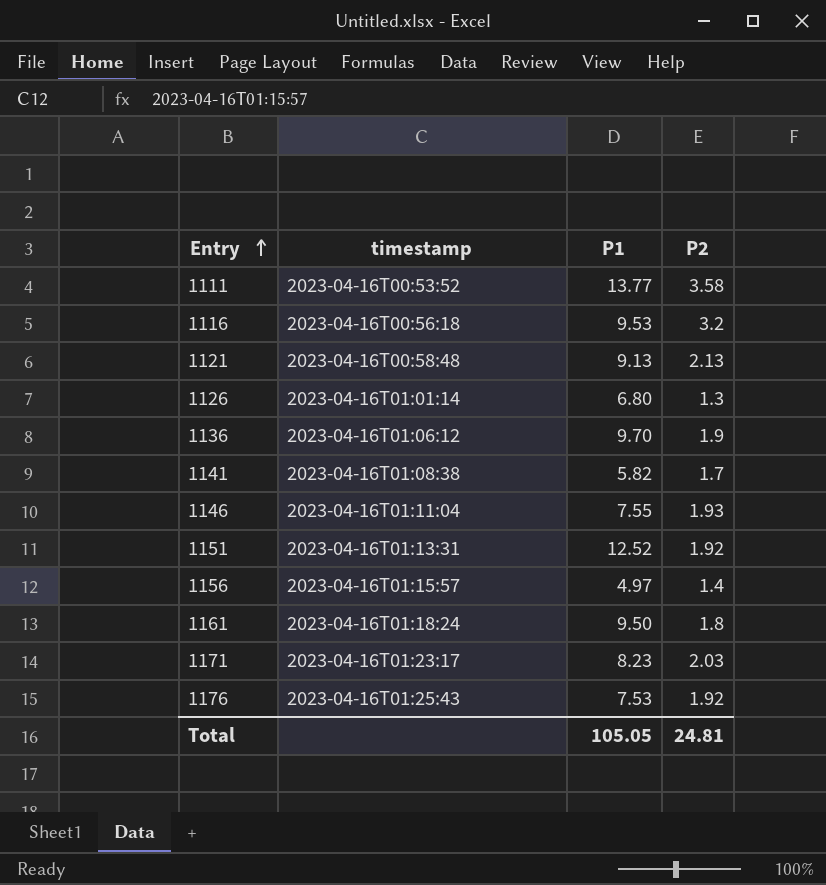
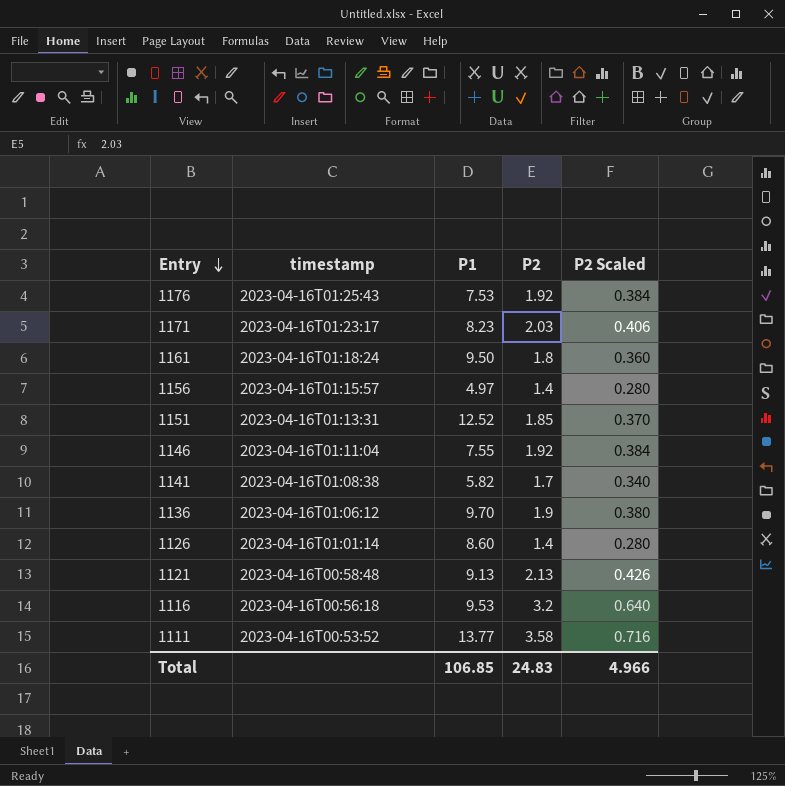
row order: Entry ascending -> Entry descending
column P2 Scaled | formula: none -> [P2] * 0.2
1151 | P2: 1.92 -> 1.85
1146 | P2: 1.93 -> 1.92
1126 | P1: 6.80 -> 8.60
1126 | P2: 1.3 -> 1.4
Total | P1: 105.05 -> 106.85
Total | P2: 24.81 -> 24.83

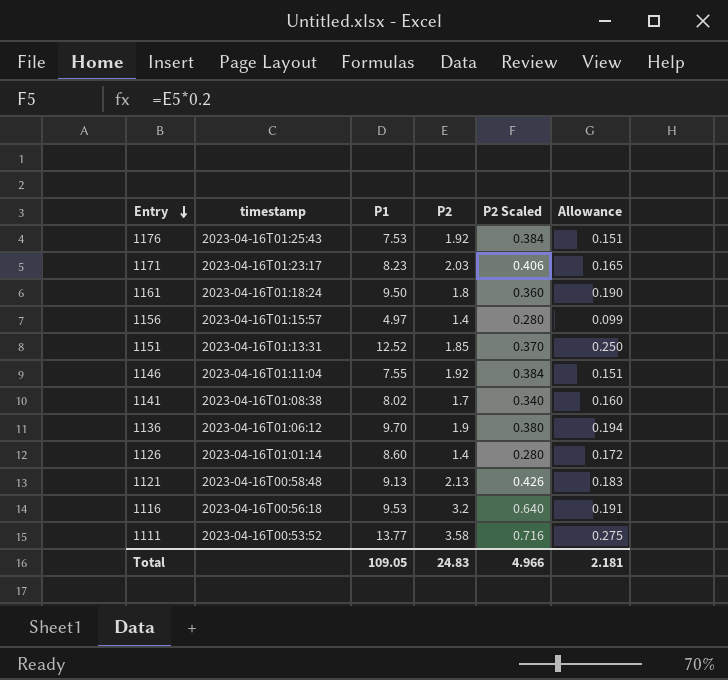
column Allowance | formula: none -> [P1] * 0.02
1141 | P1: 5.82 -> 8.02
Total | P1: 106.85 -> 109.05

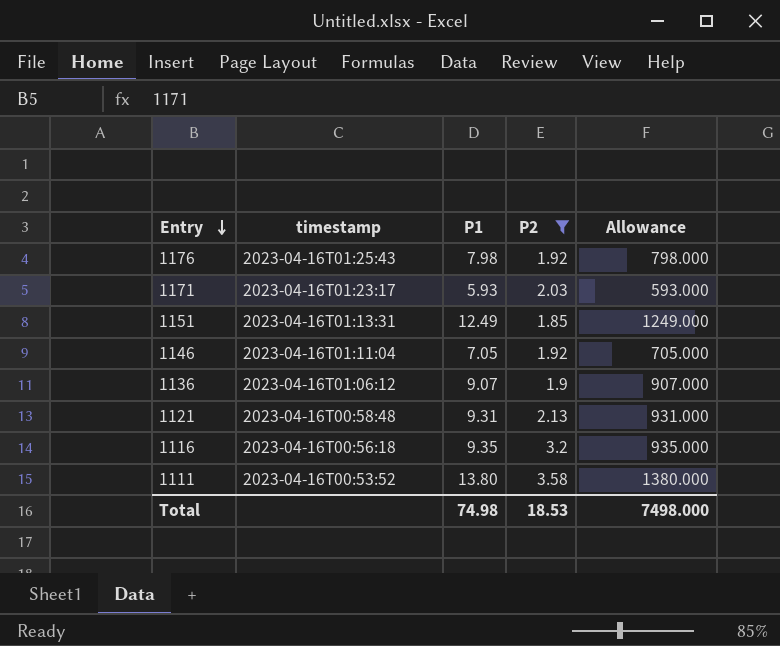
filter: none -> P2 >= 1.85
column P2 Scaled | formula: [P2] * 0.2 -> none
column Allowance | formula: [P1] * 0.02 -> [P1] * 100
1176 | P1: 7.53 -> 7.98
1171 | P1: 8.23 -> 5.93
1151 | P1: 12.52 -> 12.49
1146 | P1: 7.55 -> 7.05
1136 | P1: 9.70 -> 9.07
1121 | P1: 9.13 -> 9.31
1116 | P1: 9.53 -> 9.35
1111 | P1: 13.77 -> 13.80
Total | P1: 109.05 -> 74.98
Total | P2: 24.83 -> 18.53
Total | Allowance: 2.181 -> 7498.000

